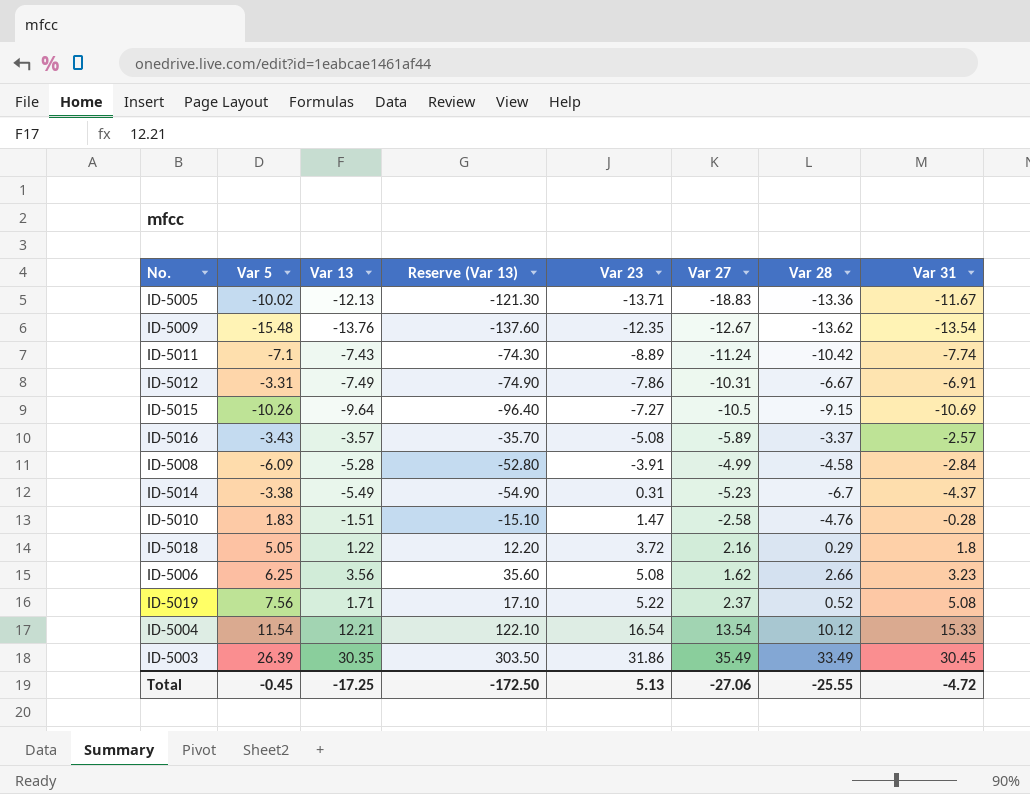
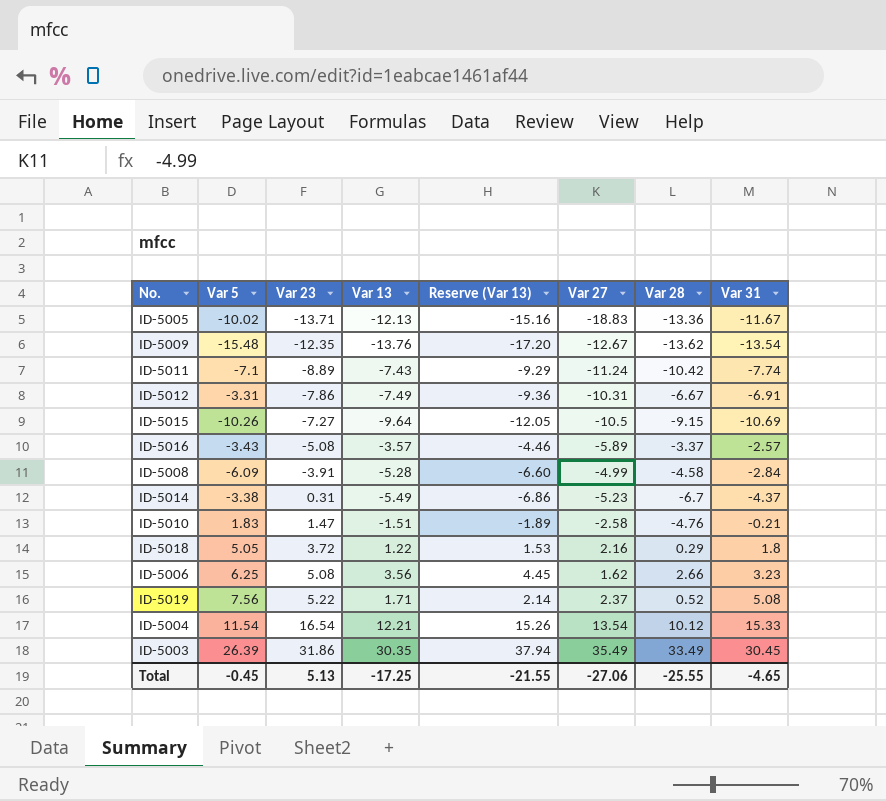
column Var 23 | position: 5 -> 3
column Reserve (Var 13) | formula: [Var 13] * 10 -> [Var 13] * 1.25
ID-5010 | Var 31: -0.28 -> -0.21
Total | Reserve (Var 13): -172.50 -> -21.55
Total | Var 31: -4.72 -> -4.65

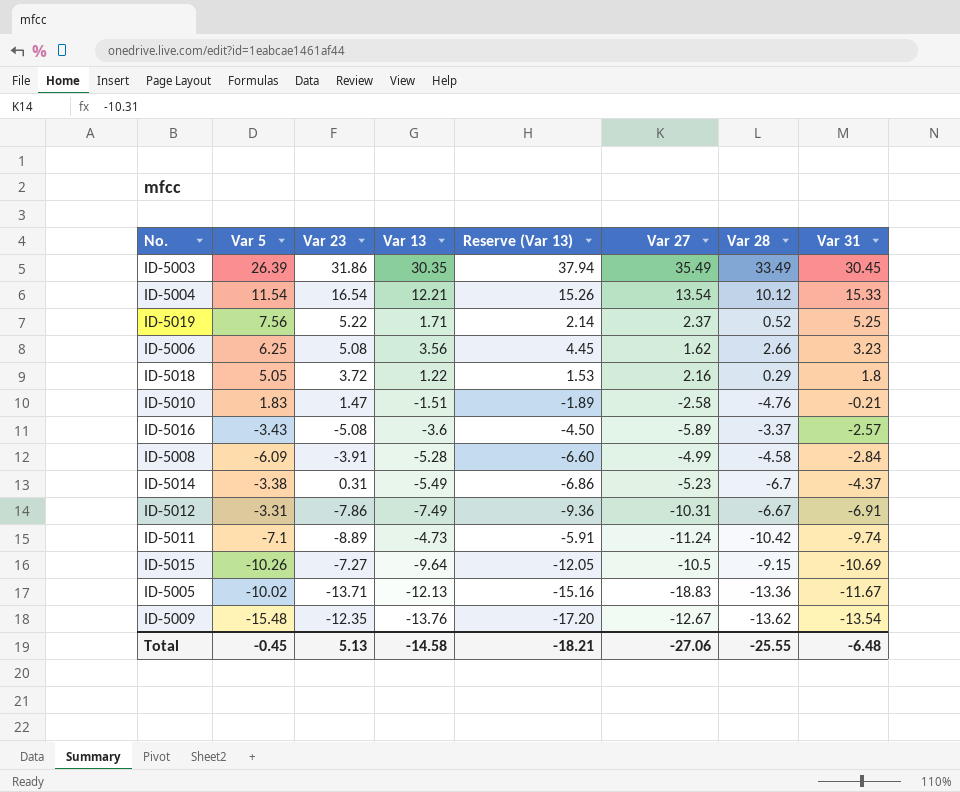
row order: Var 23 ascending -> Var 31 descending
ID-5019 | Var 31: 5.08 -> 5.25
ID-5016 | Var 13: -3.57 -> -3.6
ID-5016 | Reserve (Var 13): -4.46 -> -4.50
ID-5011 | Var 13: -7.43 -> -4.73
ID-5011 | Reserve (Var 13): -9.29 -> -5.91
ID-5011 | Var 31: -7.74 -> -9.74
Total | Var 13: -17.25 -> -14.58
Total | Reserve (Var 13): -21.55 -> -18.21
Total | Var 31: -4.65 -> -6.48

